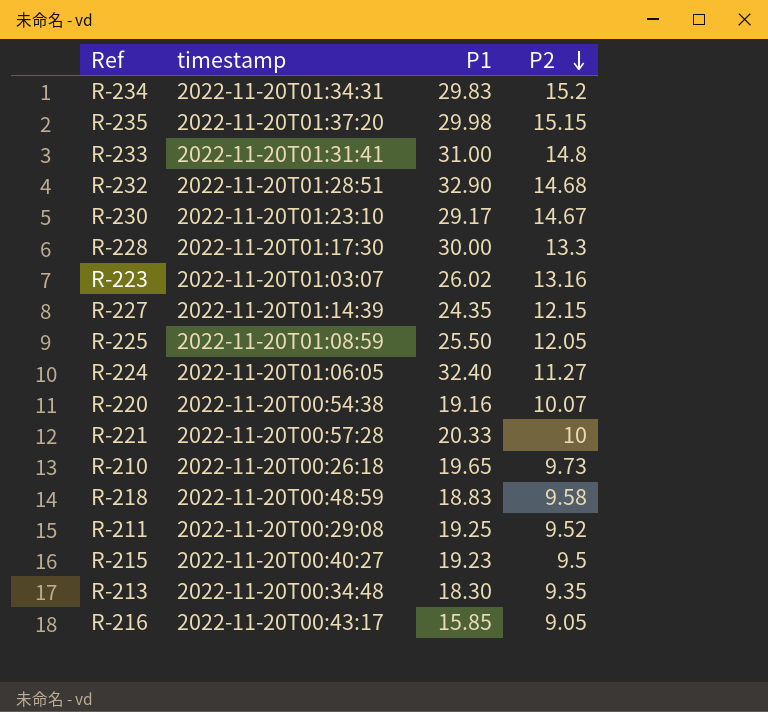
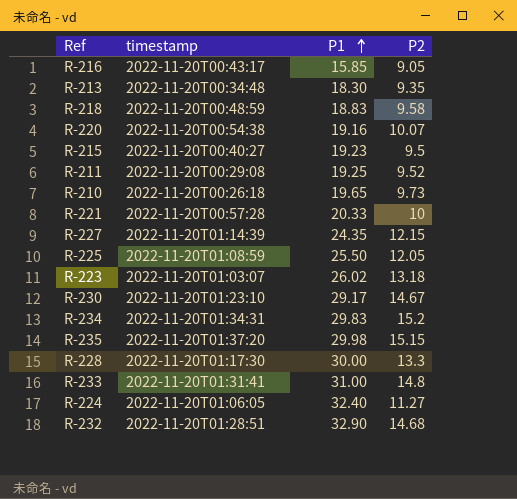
row order: P2 descending -> P1 ascending
R-223 | P2: 13.16 -> 13.18

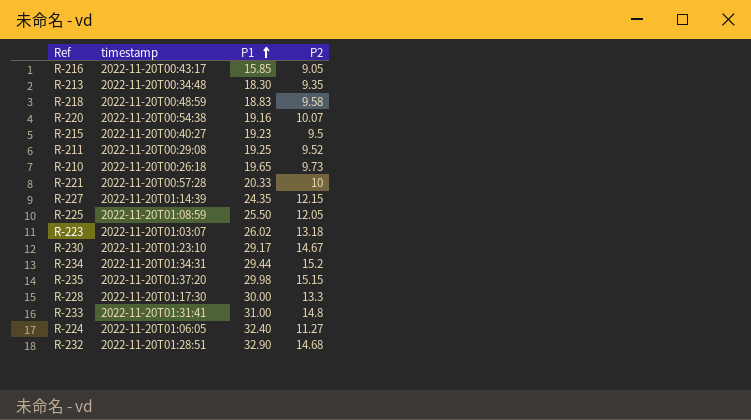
R-234 | P1: 29.83 -> 29.44

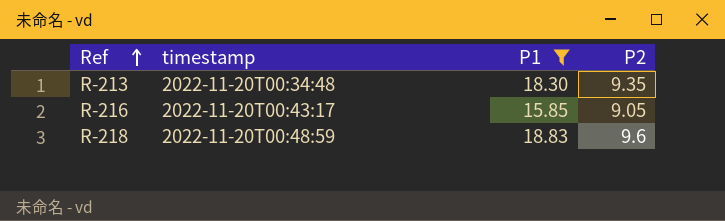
filter: none -> P1 <= 18.83
row order: P1 ascending -> Ref ascending
R-218 | P2: 9.58 -> 9.6

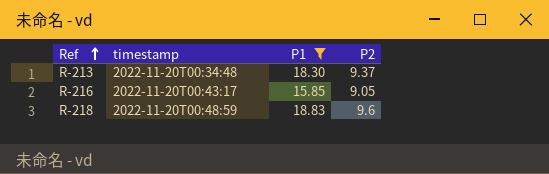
R-213 | P2: 9.35 -> 9.37

